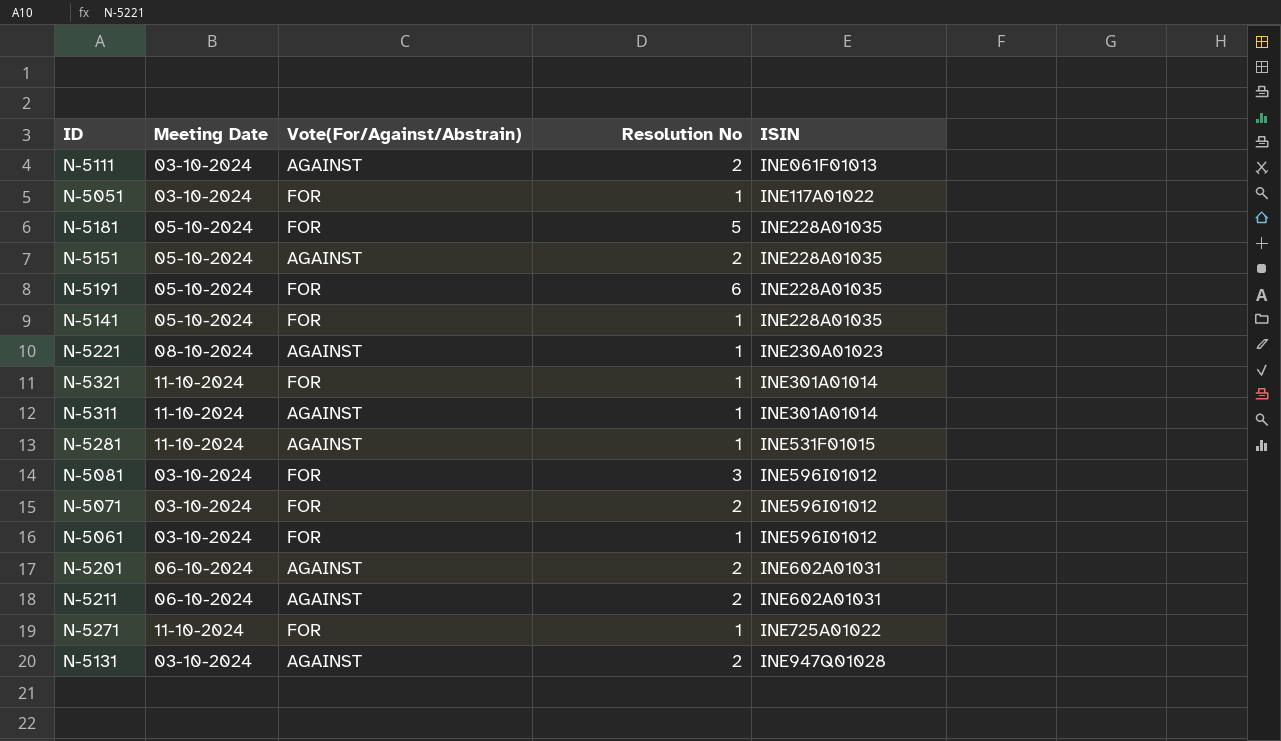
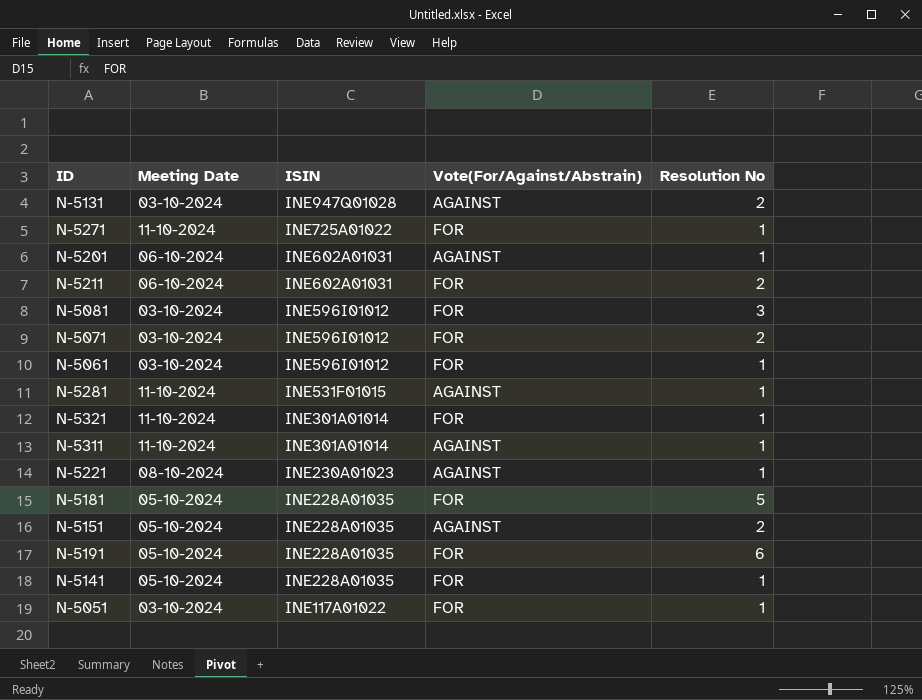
row order: ISIN ascending -> ISIN descending
column ISIN | position: 5 -> 3
row N-5111: 03-10-2024 | AGAINST | 2 | INE061F01013 -> none
N-5201 | Resolution No: 2 -> 1
N-5211 | Vote(For/Against/Abstrain): AGAINST -> FOR

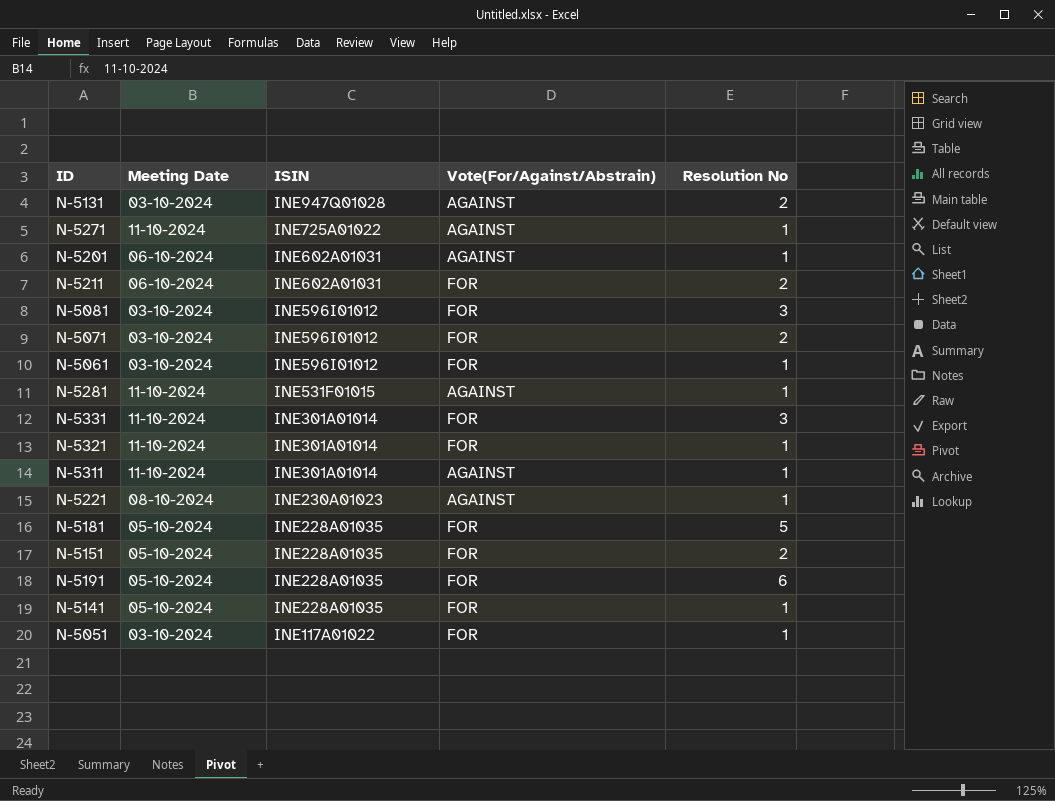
N-5271 | Vote(For/Against/Abstrain): FOR -> AGAINST
row N-5331: none -> 11-10-2024 | INE301A01014 | FOR | 3
N-5151 | Vote(For/Against/Abstrain): AGAINST -> FOR

